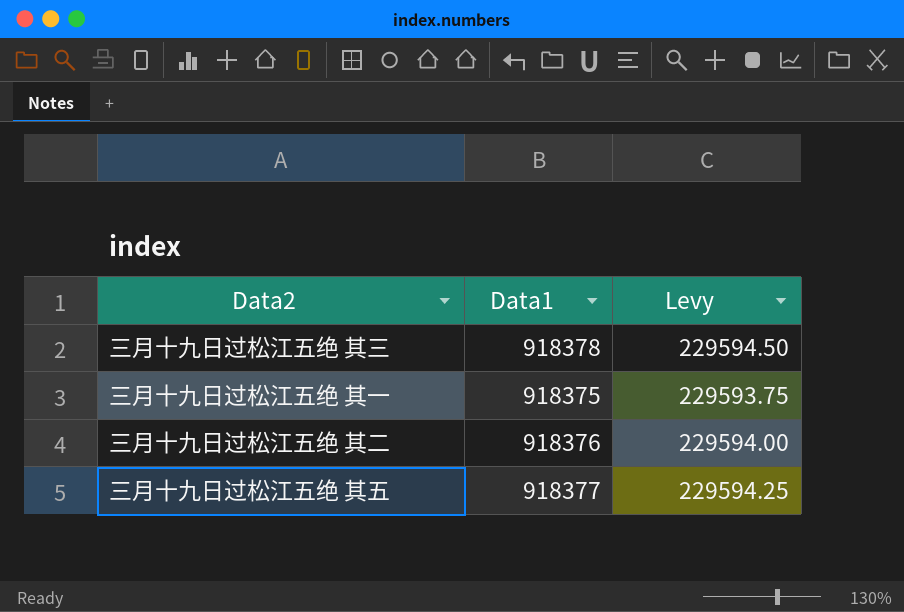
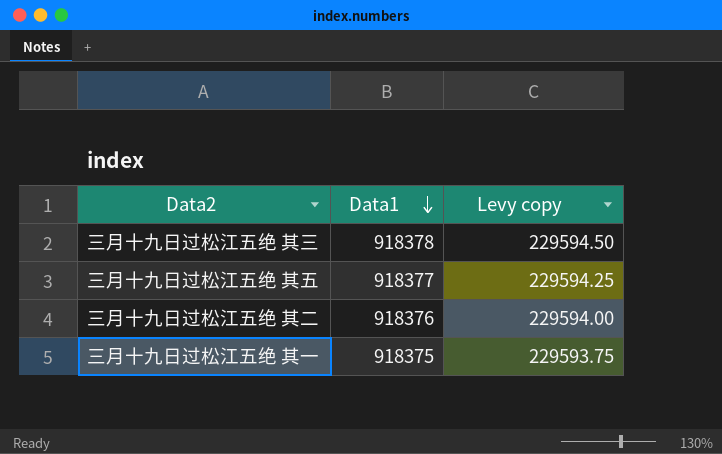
row order: none -> Data1 descending
column name: Levy -> Levy copy

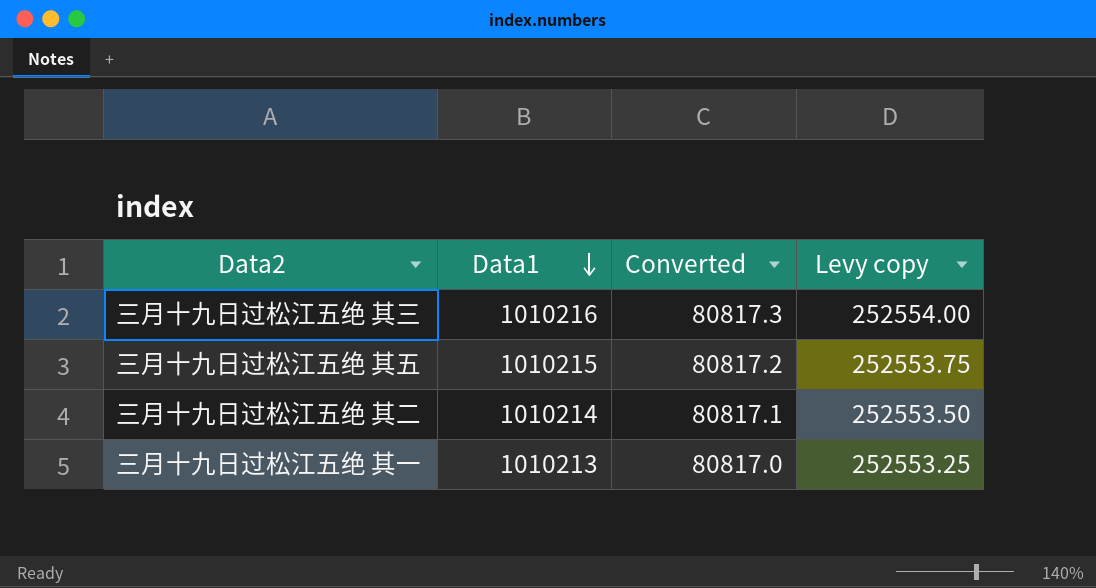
column Converted | formula: none -> [Data1] * 0.08
三月十九日过松江五绝 其三 | Data1: 918378 -> 1010216
三月十九日过松江五绝 其三 | Levy copy: 229594.50 -> 252554.00
三月十九日过松江五绝 其五 | Data1: 918377 -> 1010215
三月十九日过松江五绝 其五 | Levy copy: 229594.25 -> 252553.75
三月十九日过松江五绝 其二 | Data1: 918376 -> 1010214
三月十九日过松江五绝 其二 | Levy copy: 229594.00 -> 252553.50
三月十九日过松江五绝 其一 | Data1: 918375 -> 1010213
三月十九日过松江五绝 其一 | Levy copy: 229593.75 -> 252553.25

